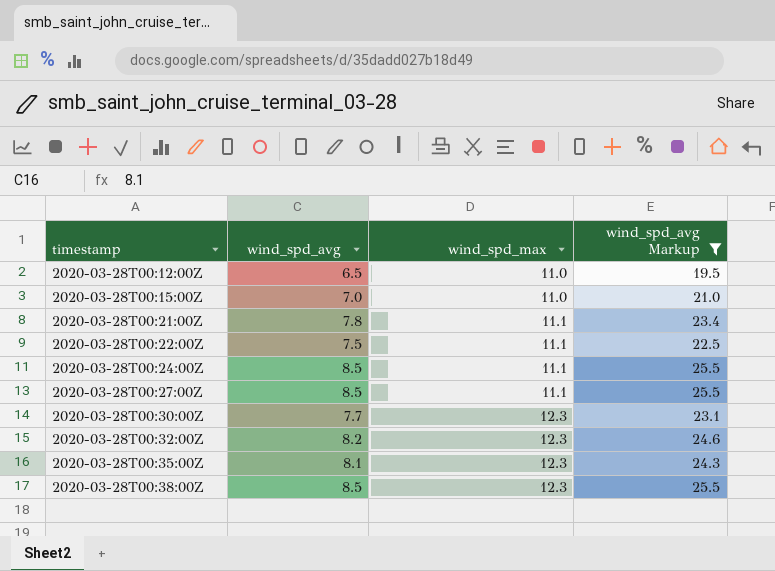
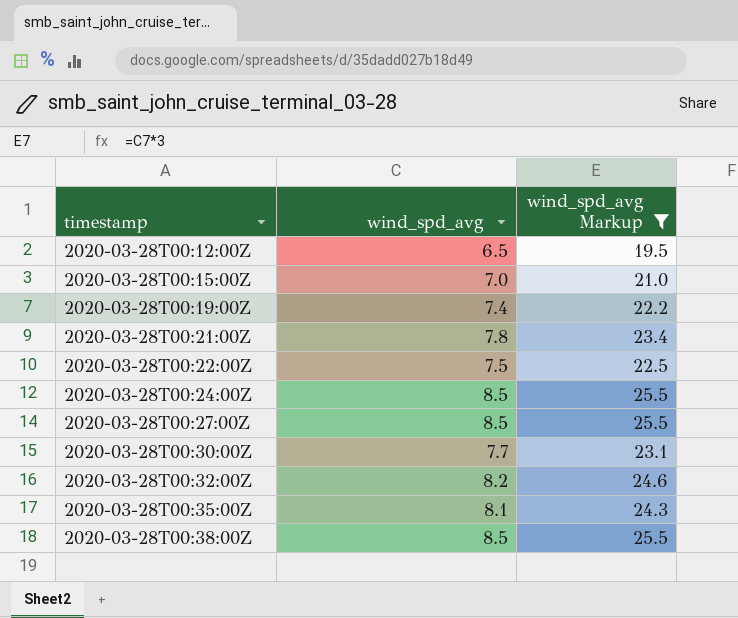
column wind_spd_max | position: 3 -> none
row 2020-03-28T00:19:00Z: none -> 7.4 | 22.2

